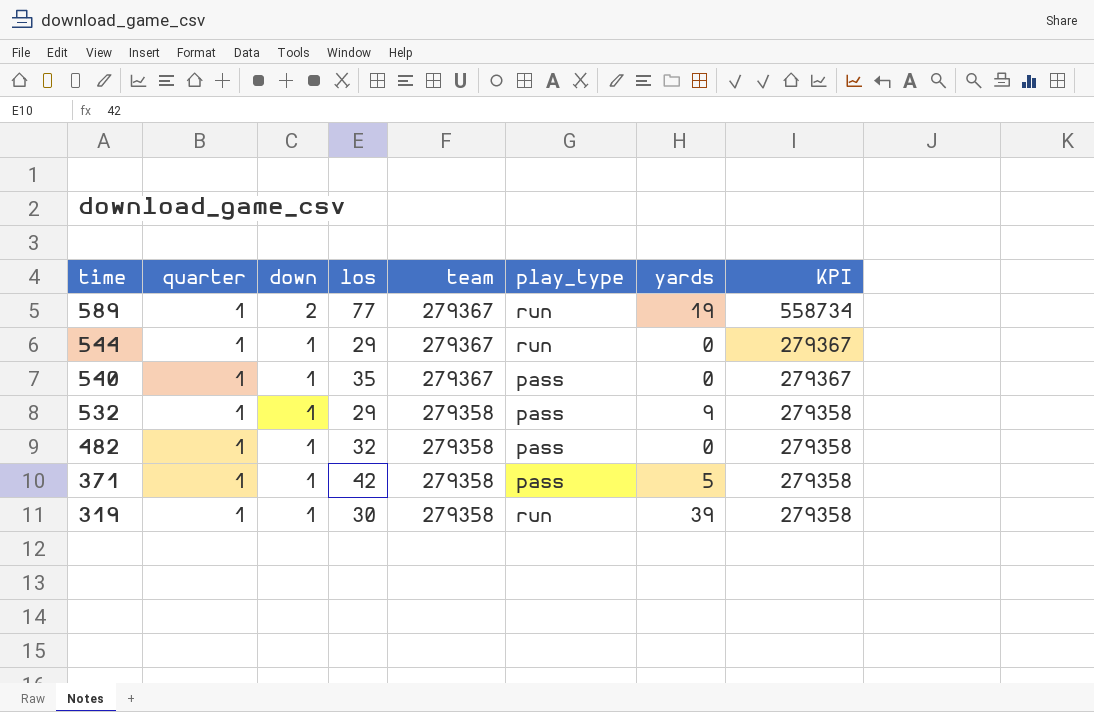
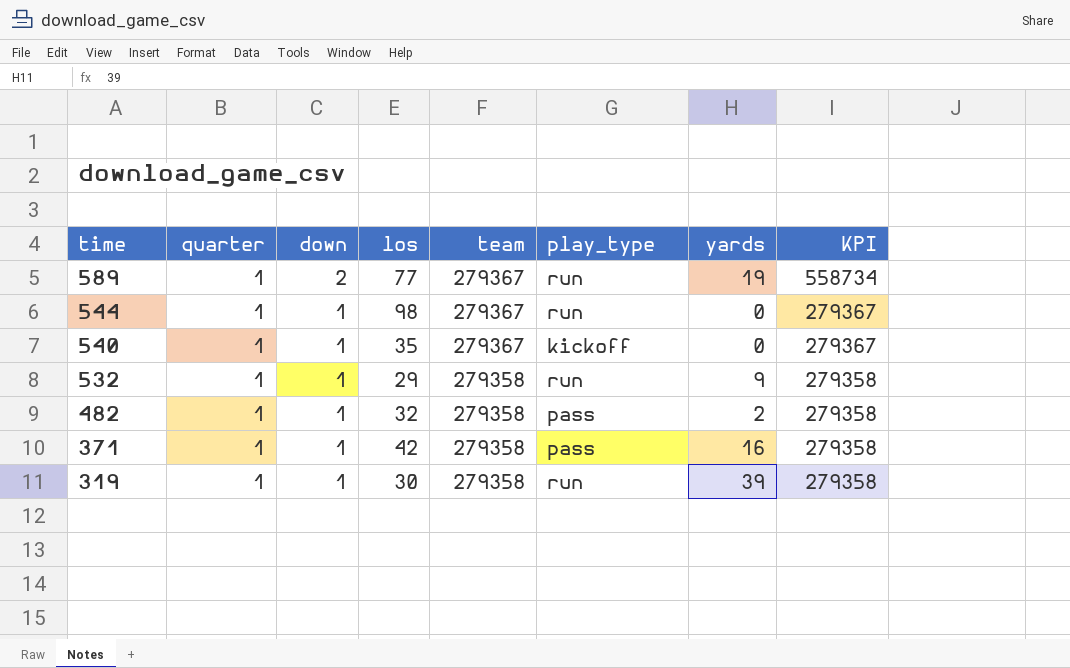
544 | los: 29 -> 98
540 | play_type: pass -> kickoff
532 | play_type: pass -> run
482 | yards: 0 -> 2
371 | yards: 5 -> 16

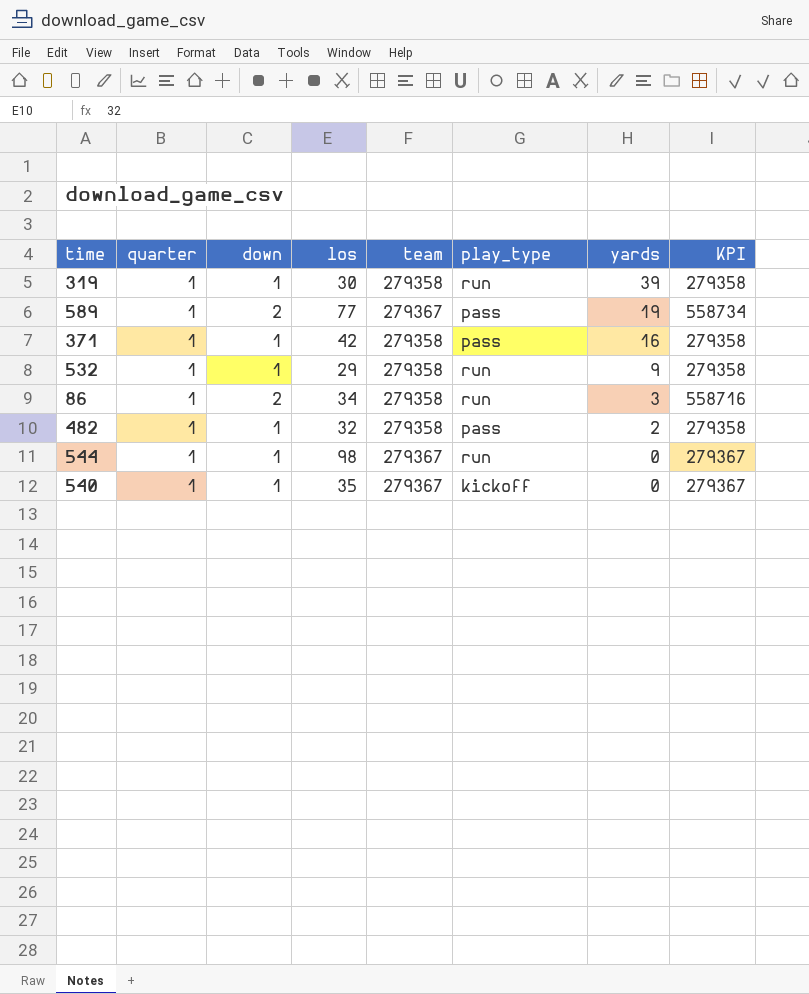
row order: time descending -> yards descending
589 | play_type: run -> pass
row 86: none -> 1 | 2 | 34 | 279358 | run | 3 | 558716

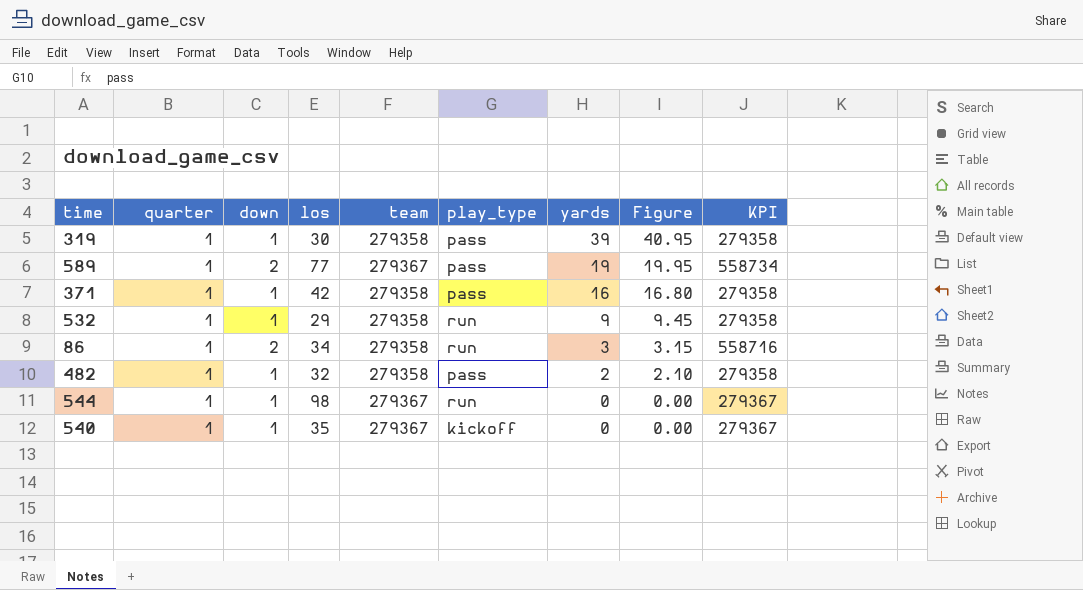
column Figure | formula: none -> [yards] * 1.05
319 | play_type: run -> pass

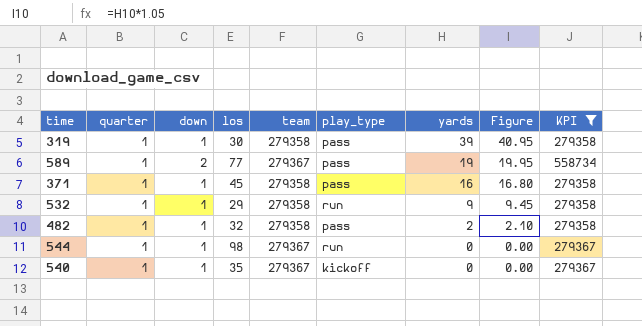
filter: none -> KPI != 558716
371 | los: 42 -> 45

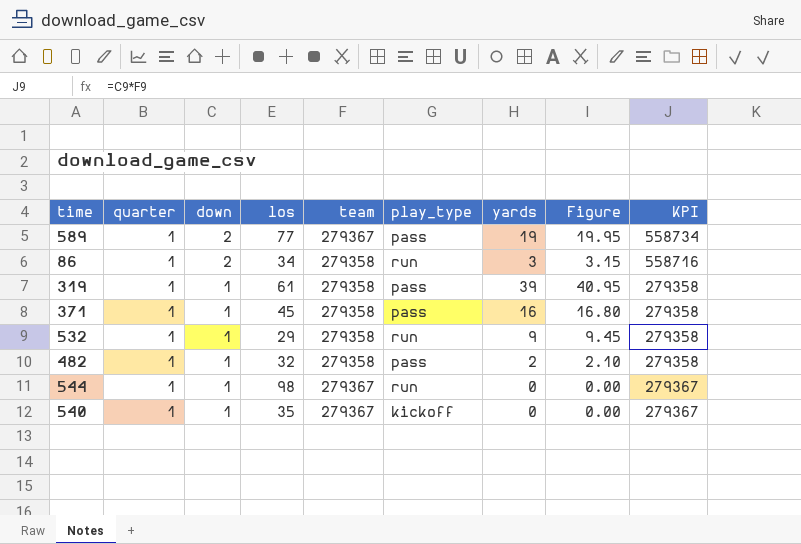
filter: KPI != 558716 -> none
row order: yards descending -> down descending
319 | los: 30 -> 61

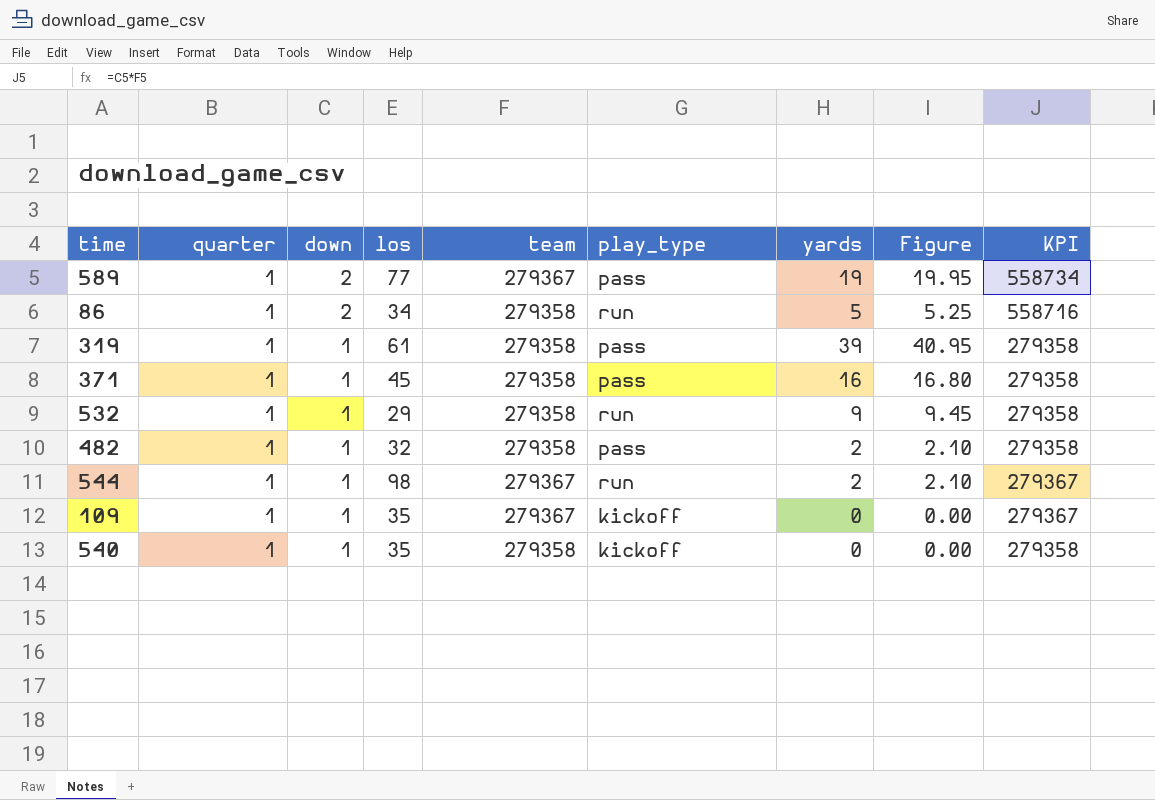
86 | yards: 3 -> 5
86 | Figure: 3.15 -> 5.25
544 | yards: 0 -> 2
544 | Figure: 0.00 -> 2.10
row 109: none -> 1 | 1 | 35 | 279367 | kickoff | 0 | 0.00 | 279367
540 | team: 279367 -> 279358
540 | KPI: 279367 -> 279358

